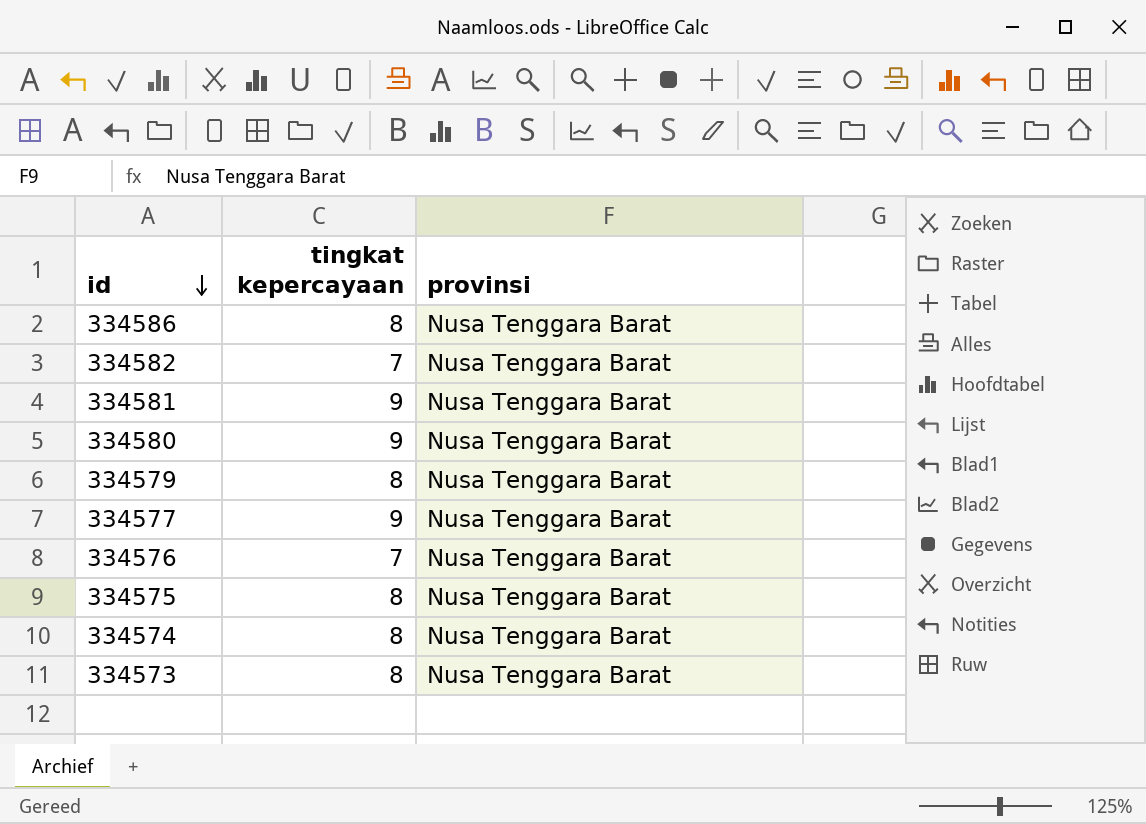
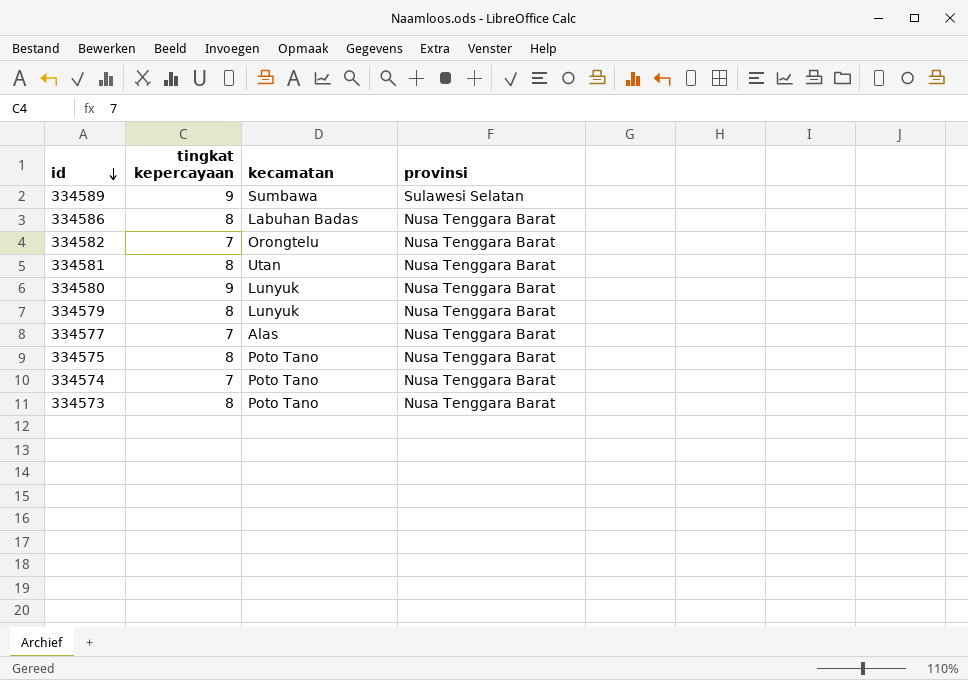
column kecamatan | position: none -> 3
row 334576: 7 | Nusa Tenggara Barat -> none
row 334589: none -> 9 | Sumbawa | Sulawesi Selatan
334581 | tingkat kepercayaan: 9 -> 8
334577 | tingkat kepercayaan: 9 -> 7
334574 | tingkat kepercayaan: 8 -> 7

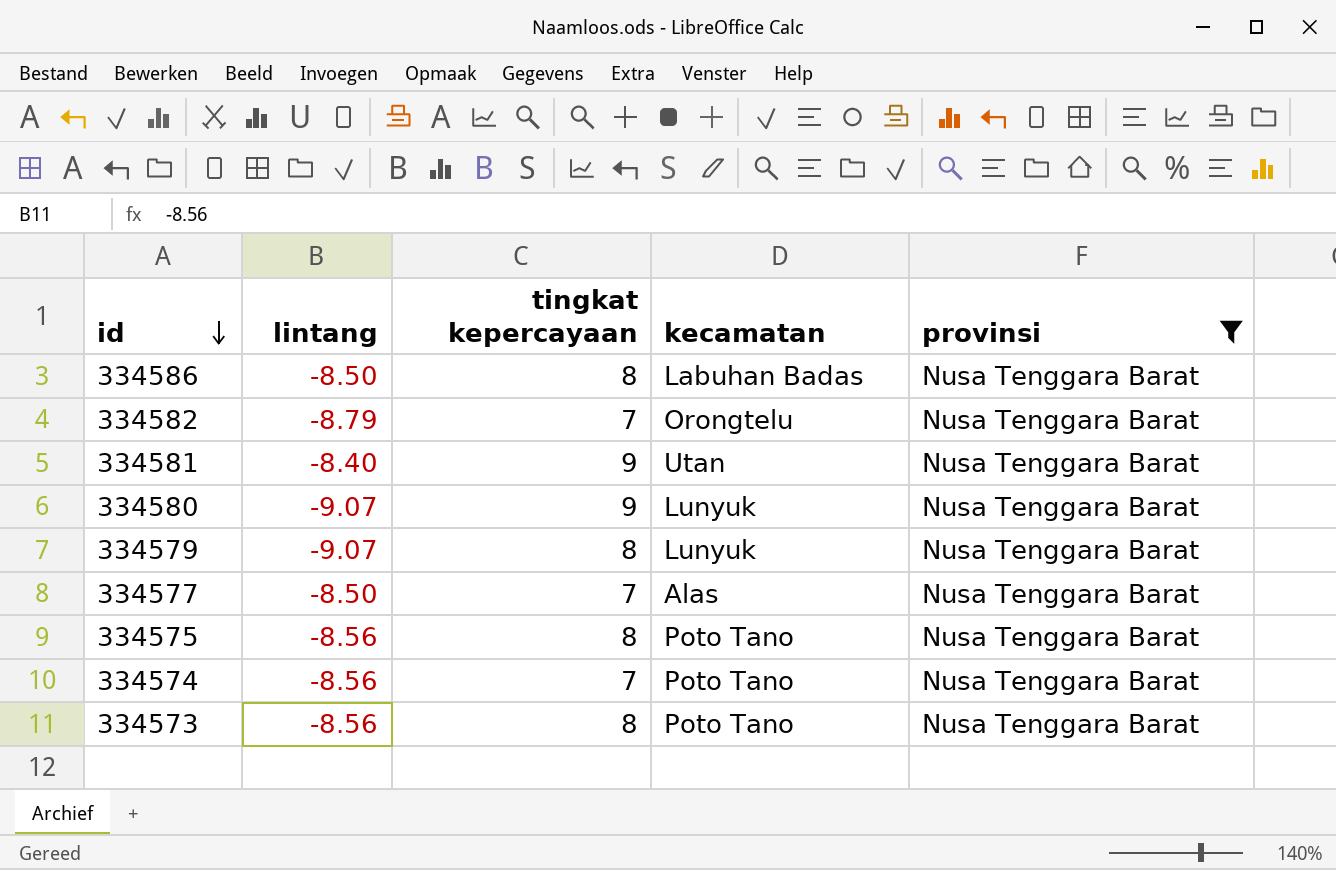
filter: none -> provinsi = Nusa Tenggara Barat
column lintang | position: none -> 2
334581 | tingkat kepercayaan: 8 -> 9

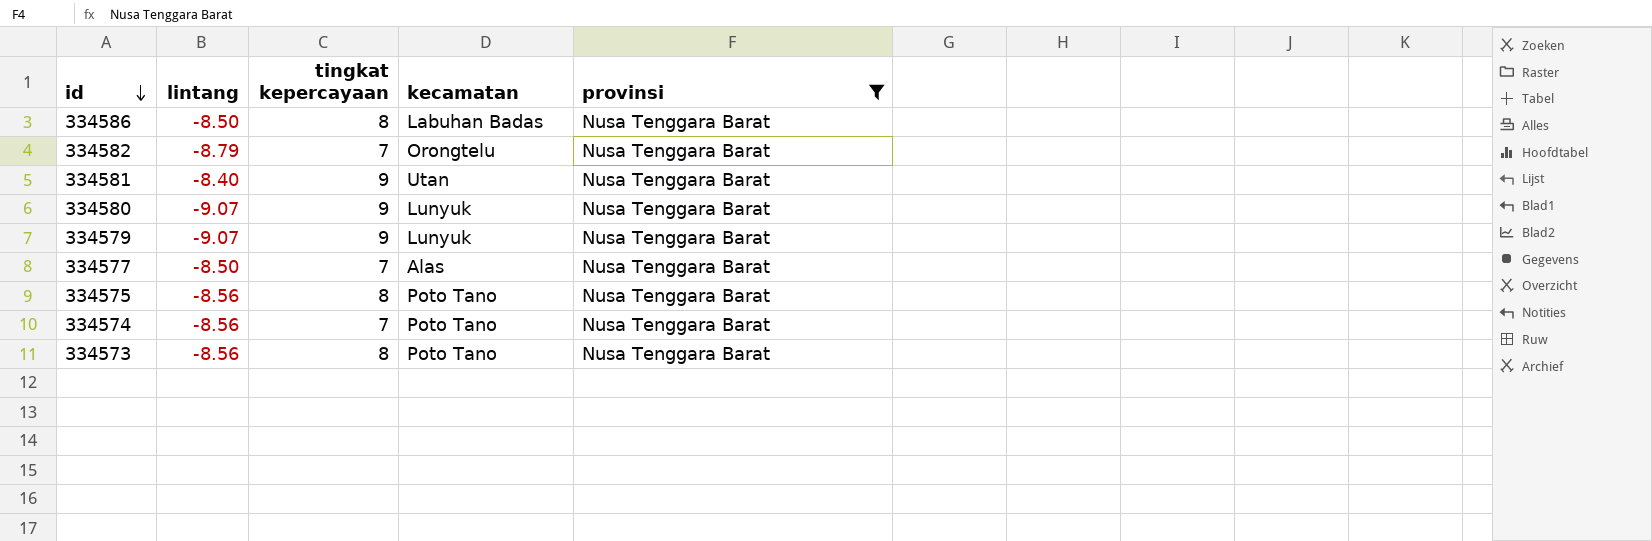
334579 | tingkat kepercayaan: 8 -> 9

